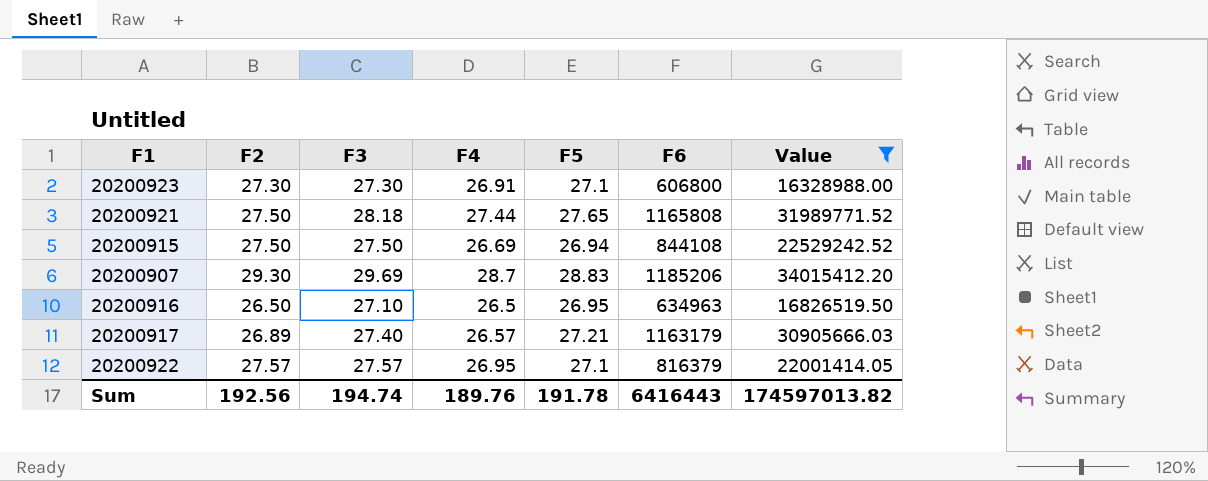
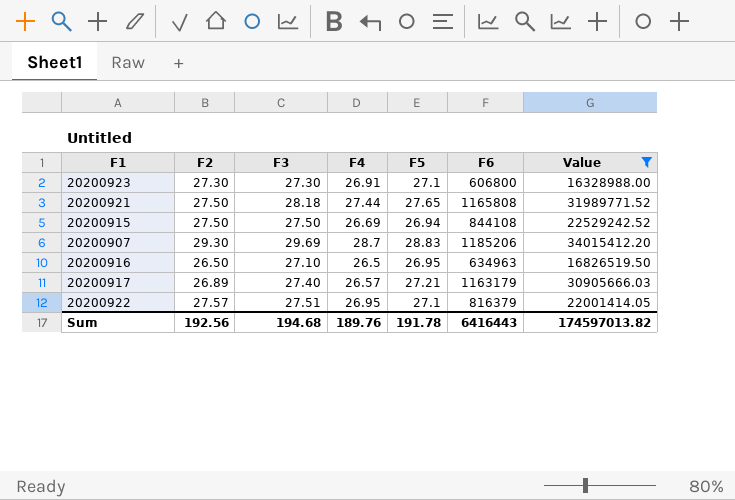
20200922 | F3: 27.57 -> 27.51
Sum | F3: 194.74 -> 194.68

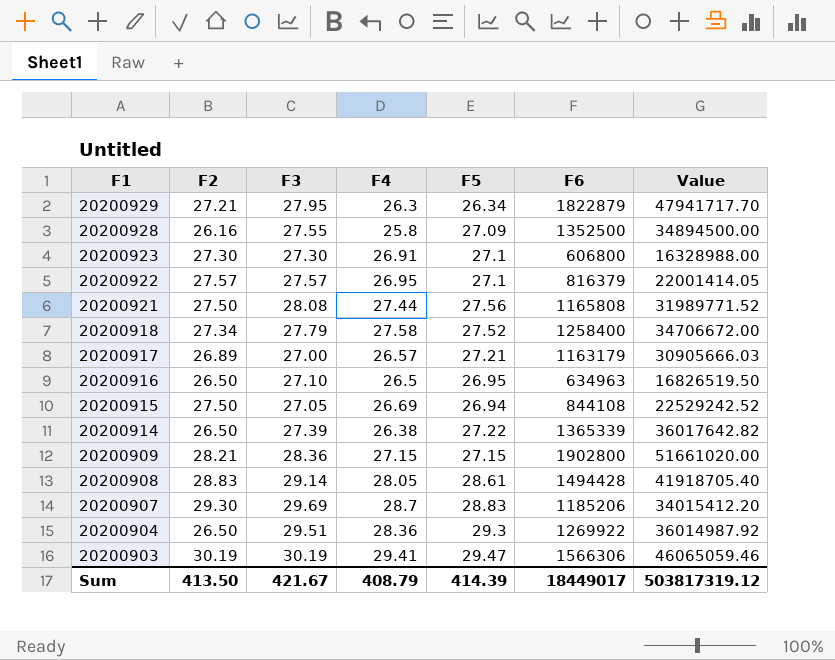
filter: Value <= 34015412.20 -> none
row order: none -> F1 descending
20200922 | F3: 27.51 -> 27.57
20200921 | F3: 28.18 -> 28.08
20200921 | F5: 27.65 -> 27.56
20200917 | F3: 27.40 -> 27.00
20200915 | F3: 27.50 -> 27.05
Sum | F2: 192.56 -> 413.50
Sum | F3: 194.68 -> 421.67
Sum | F4: 189.76 -> 408.79
Sum | F5: 191.78 -> 414.39
Sum | F6: 6416443 -> 18449017
Sum | Value: 174597013.82 -> 503817319.12

